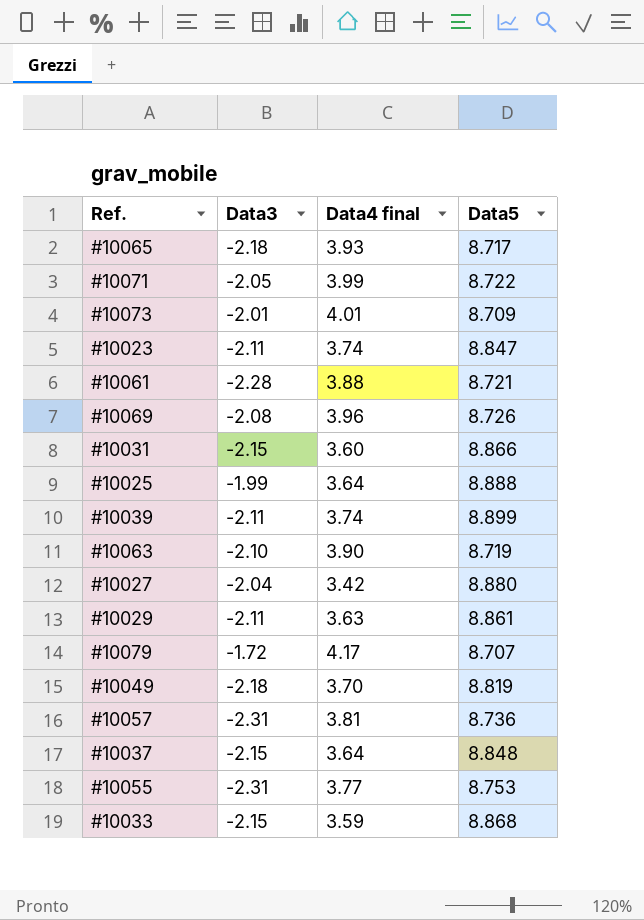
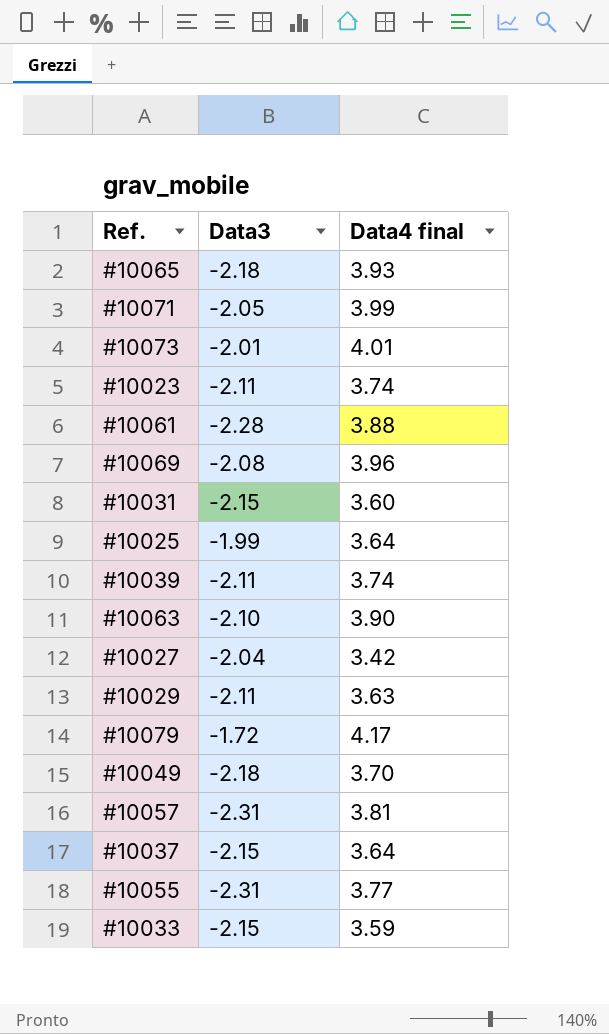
column Data5 | position: 4 -> none

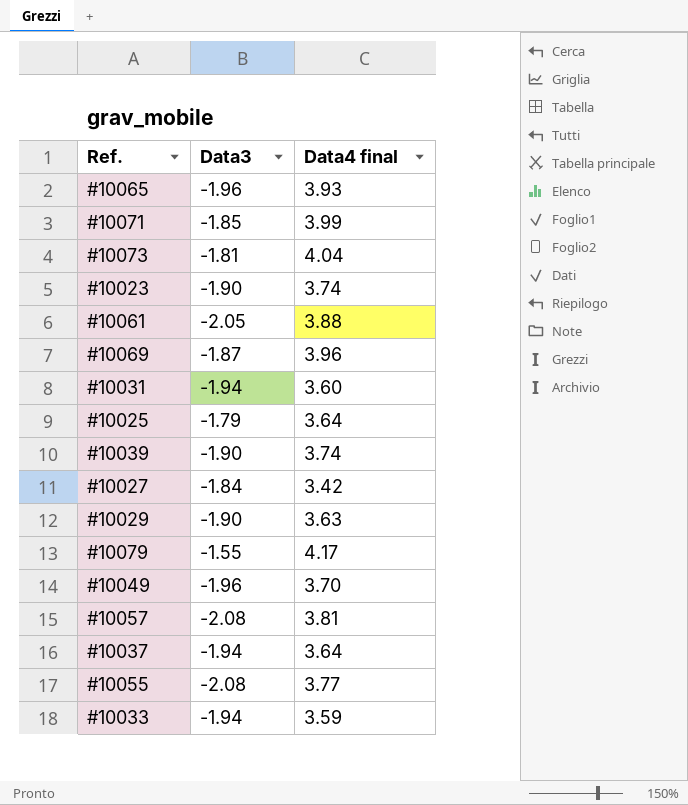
row #10063: -2.10 | 3.90 -> none
#10065 | Data3: -2.18 -> -1.96
#10071 | Data3: -2.05 -> -1.85
#10073 | Data3: -2.01 -> -1.81
#10073 | Data4 final: 4.01 -> 4.04
#10023 | Data3: -2.11 -> -1.90
#10061 | Data3: -2.28 -> -2.05
#10069 | Data3: -2.08 -> -1.87
#10031 | Data3: -2.15 -> -1.94
#10025 | Data3: -1.99 -> -1.79
#10039 | Data3: -2.11 -> -1.90
#10027 | Data3: -2.04 -> -1.84
#10029 | Data3: -2.11 -> -1.90
#10079 | Data3: -1.72 -> -1.55
#10049 | Data3: -2.18 -> -1.96
#10057 | Data3: -2.31 -> -2.08
#10037 | Data3: -2.15 -> -1.94
#10055 | Data3: -2.31 -> -2.08
#10033 | Data3: -2.15 -> -1.94

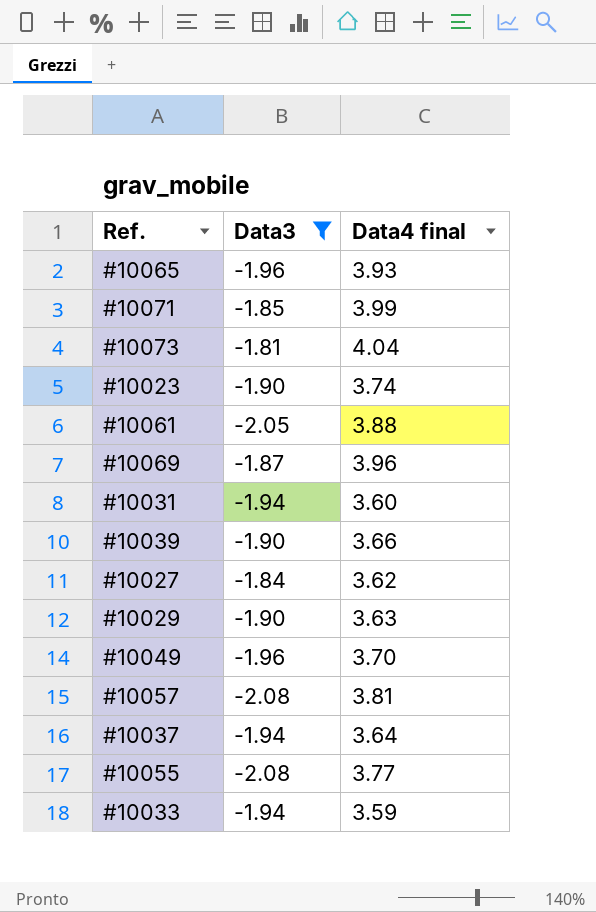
filter: none -> Data3 <= -1.81
#10039 | Data4 final: 3.74 -> 3.66
#10027 | Data4 final: 3.42 -> 3.62

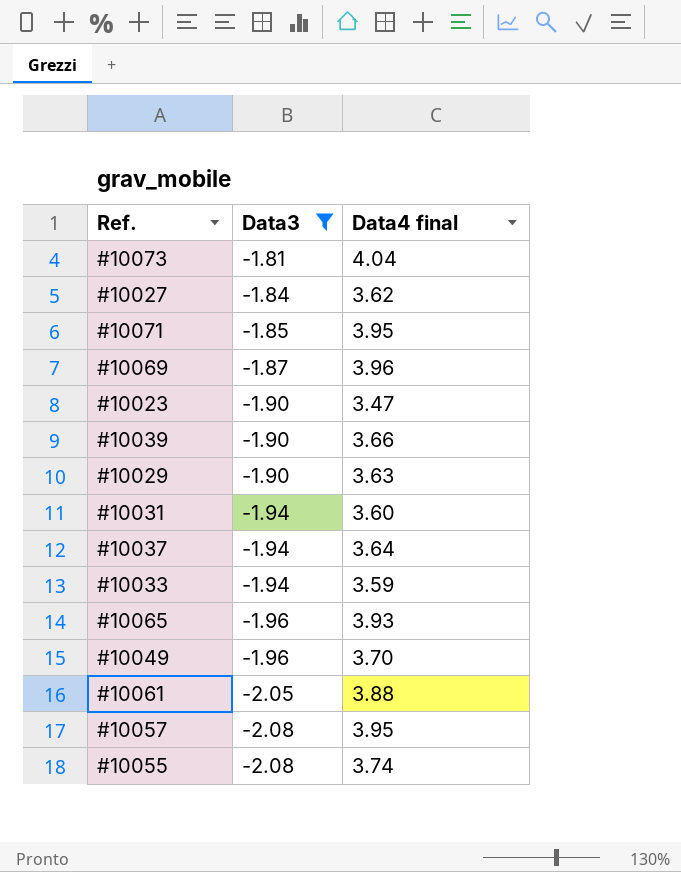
row order: none -> Data3 descending
#10071 | Data4 final: 3.99 -> 3.95
#10023 | Data4 final: 3.74 -> 3.47
#10057 | Data4 final: 3.81 -> 3.95
#10055 | Data4 final: 3.77 -> 3.74

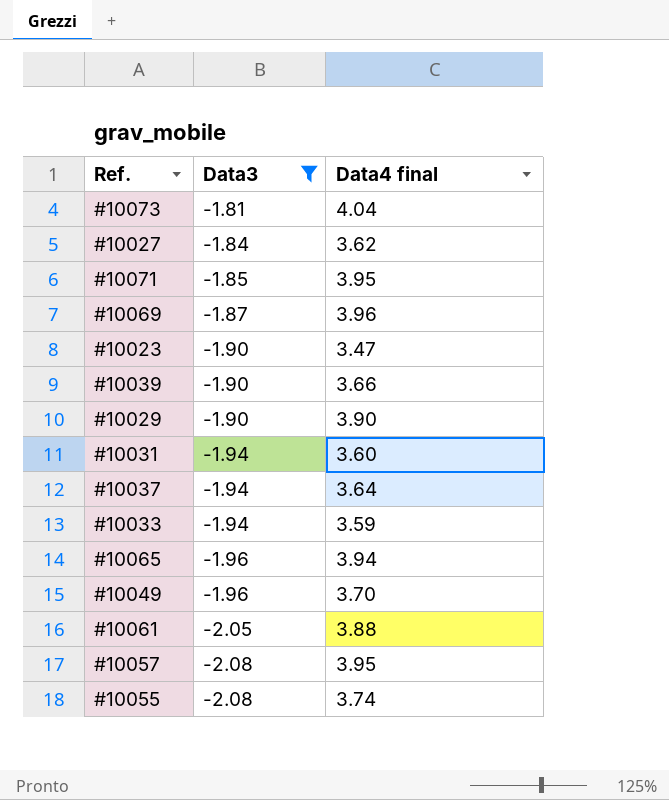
#10029 | Data4 final: 3.63 -> 3.90
#10065 | Data4 final: 3.93 -> 3.94

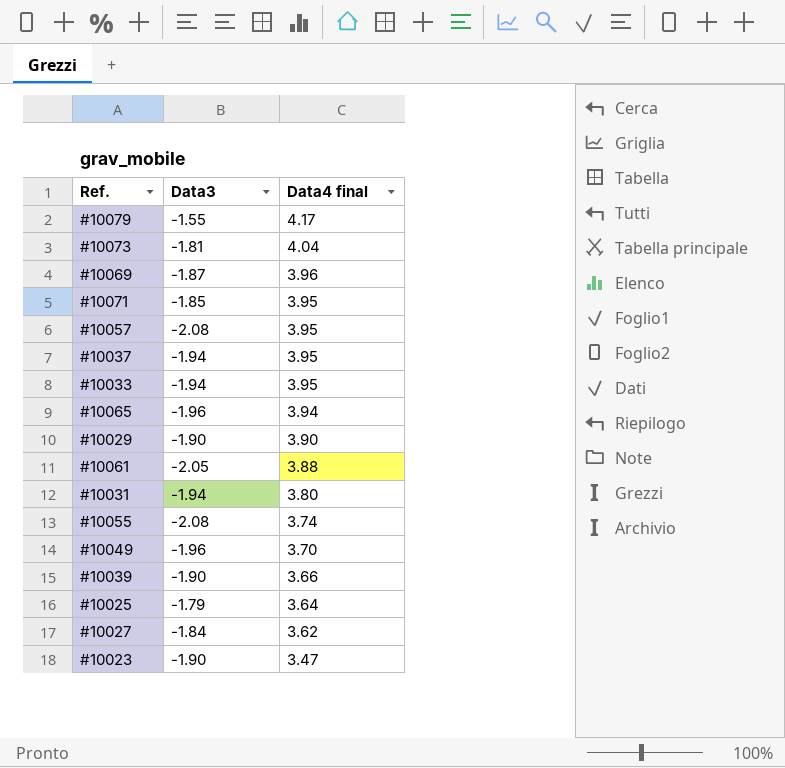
filter: Data3 <= -1.81 -> none
row order: Data3 descending -> Data4 final descending
#10037 | Data4 final: 3.64 -> 3.95
#10033 | Data4 final: 3.59 -> 3.95
#10031 | Data4 final: 3.60 -> 3.80

